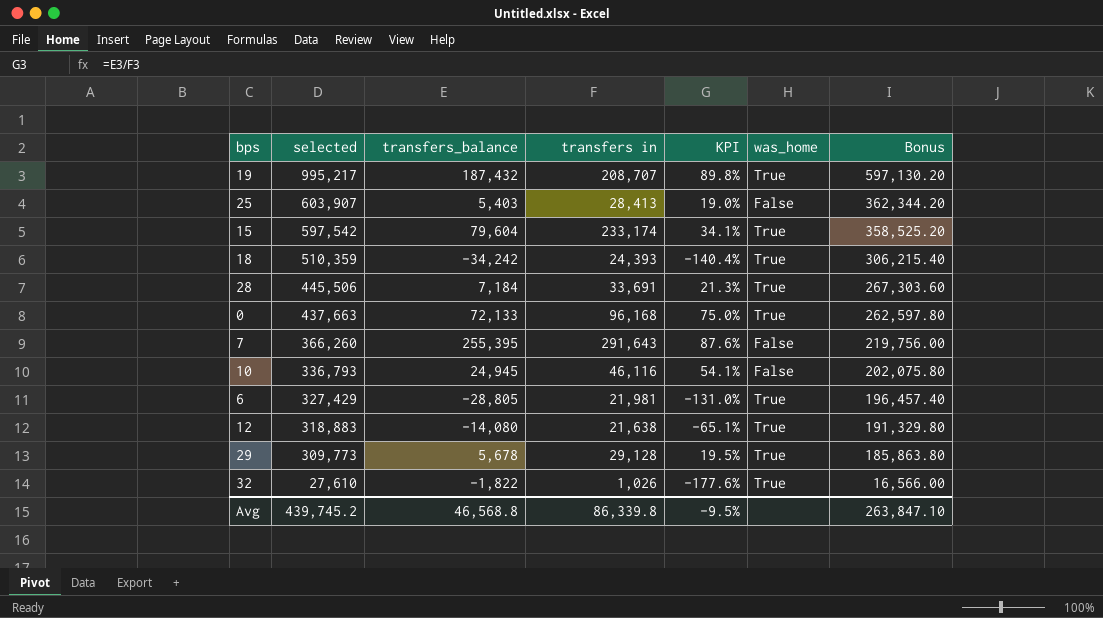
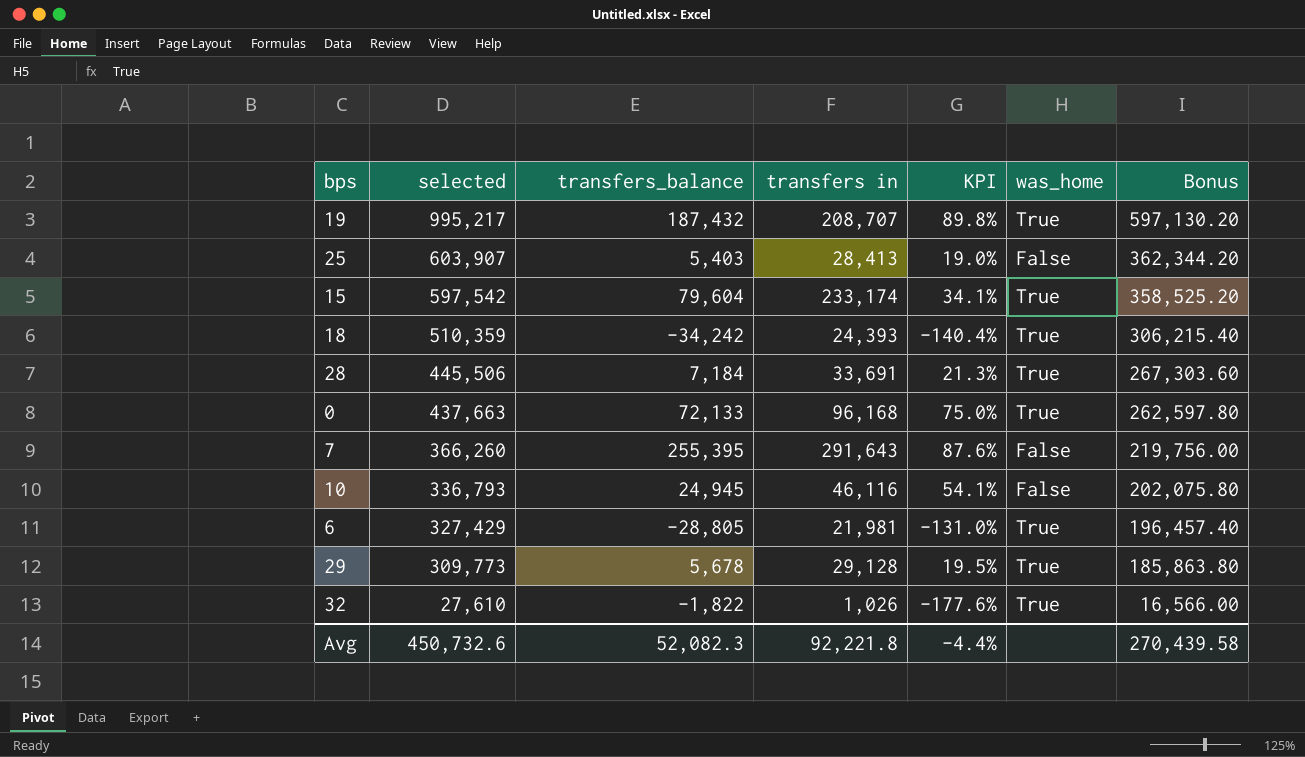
row 12: 318,883 | -14,080 | 21,638 | -65.1% | True | 191,329.80 -> none
Avg | selected: 439,745.2 -> 450,732.6
Avg | transfers_balance: 46,568.8 -> 52,082.3
Avg | transfers in: 86,339.8 -> 92,221.8
Avg | KPI: -9.5% -> -4.4%
Avg | Bonus: 263,847.10 -> 270,439.58

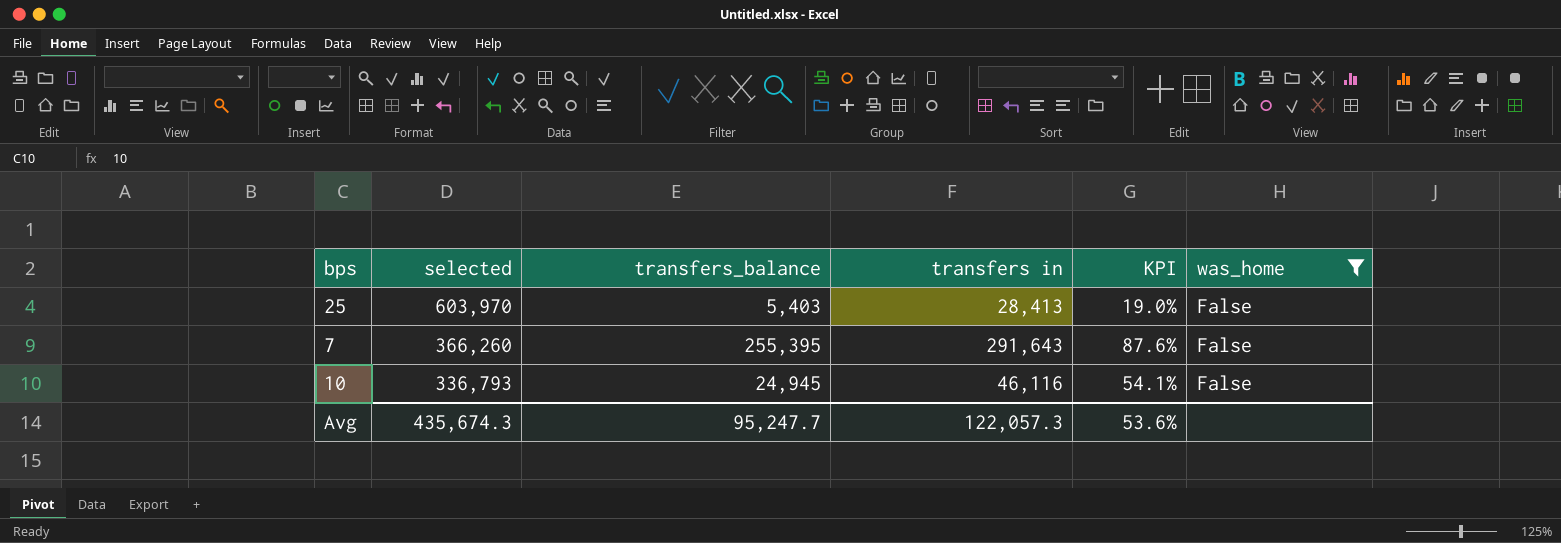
filter: none -> was_home = False
column Bonus | formula: [selected] * 0.6 -> none
25 | selected: 603,907 -> 603,970
Avg | selected: 450,732.6 -> 435,674.3
Avg | transfers_balance: 52,082.3 -> 95,247.7
Avg | transfers in: 92,221.8 -> 122,057.3
Avg | KPI: -4.4% -> 53.6%

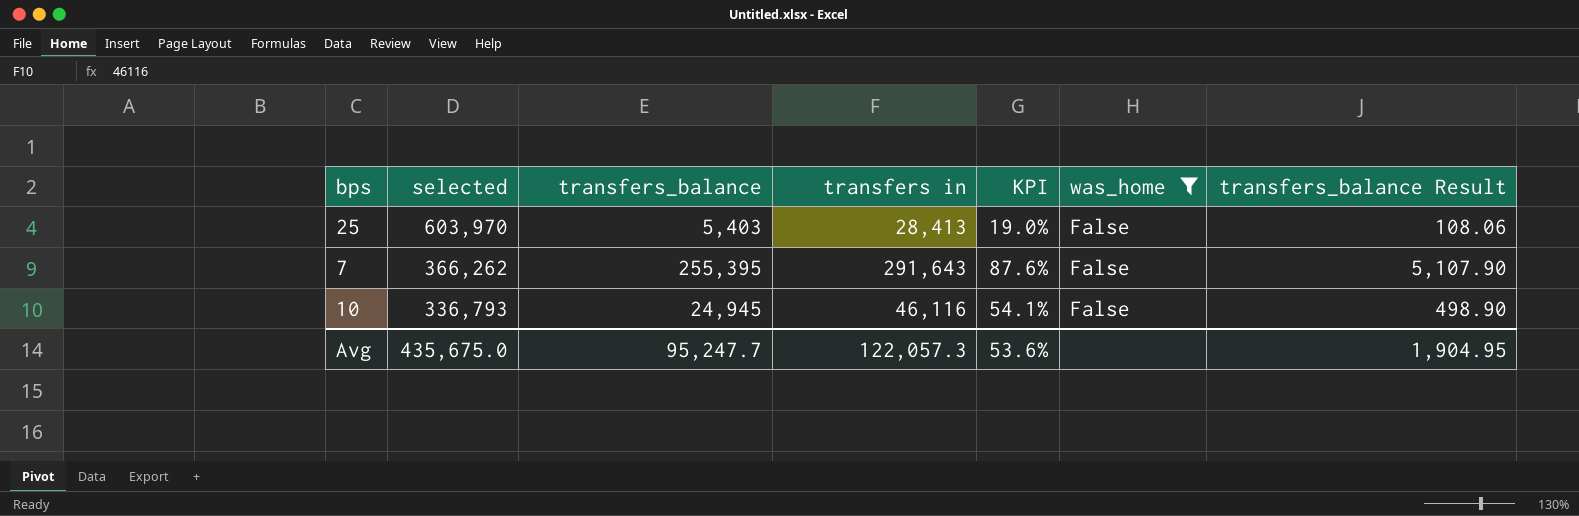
column transfers_balance Result | formula: none -> [transfers_balance] * 0.02
7 | selected: 366,260 -> 366,262
Avg | selected: 435,674.3 -> 435,675.0

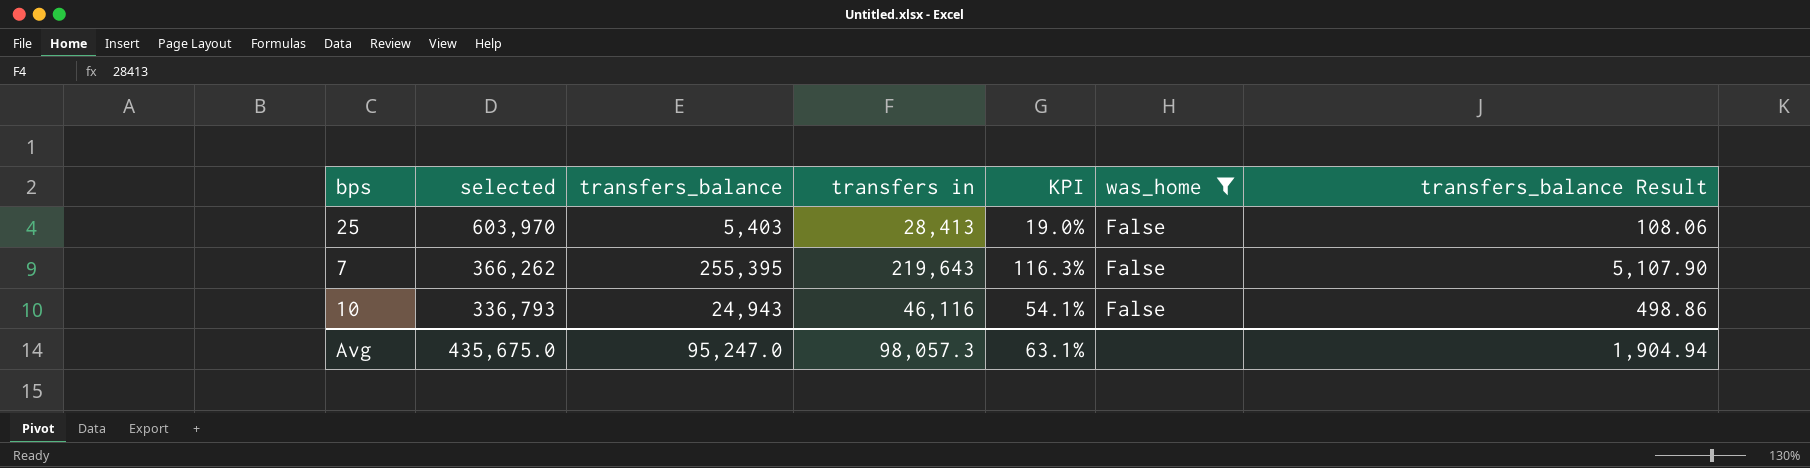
7 | transfers in: 291,643 -> 219,643
7 | KPI: 87.6% -> 116.3%
10 | transfers_balance: 24,945 -> 24,943
10 | transfers_balance Result: 498.90 -> 498.86
Avg | transfers_balance: 95,247.7 -> 95,247.0
Avg | transfers in: 122,057.3 -> 98,057.3
Avg | KPI: 53.6% -> 63.1%
Avg | transfers_balance Result: 1,904.95 -> 1,904.94

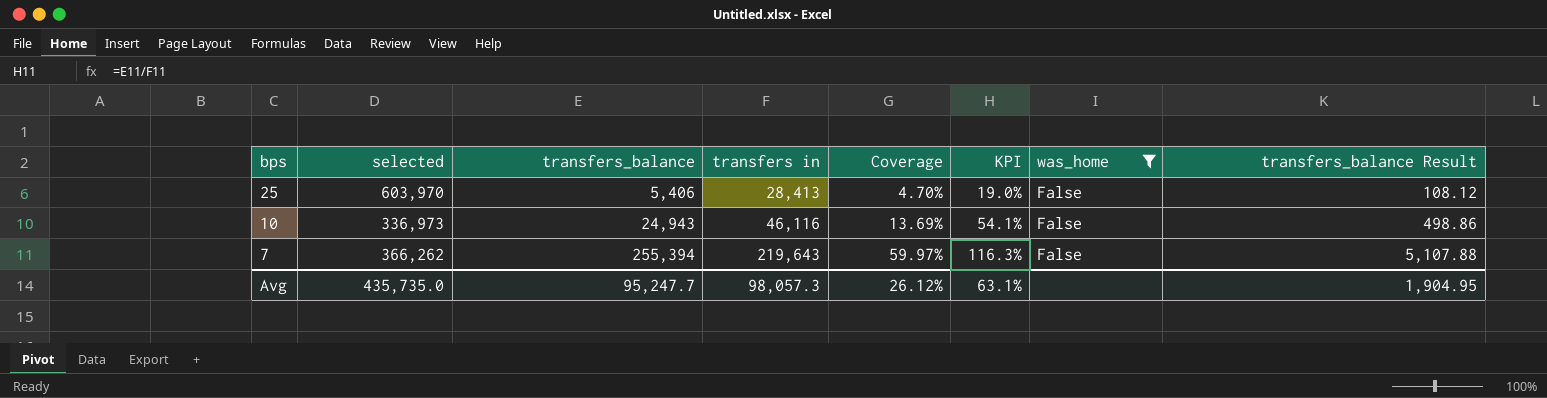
row order: selected descending -> bps descending
column Coverage | formula: none -> [transfers in] / [selected]
25 | transfers_balance: 5,403 -> 5,406
25 | transfers_balance Result: 108.06 -> 108.12
10 | selected: 336,793 -> 336,973
7 | transfers_balance: 255,395 -> 255,394
7 | transfers_balance Result: 5,107.90 -> 5,107.88
Avg | selected: 435,675.0 -> 435,735.0
Avg | transfers_balance: 95,247.0 -> 95,247.7
Avg | transfers_balance Result: 1,904.94 -> 1,904.95

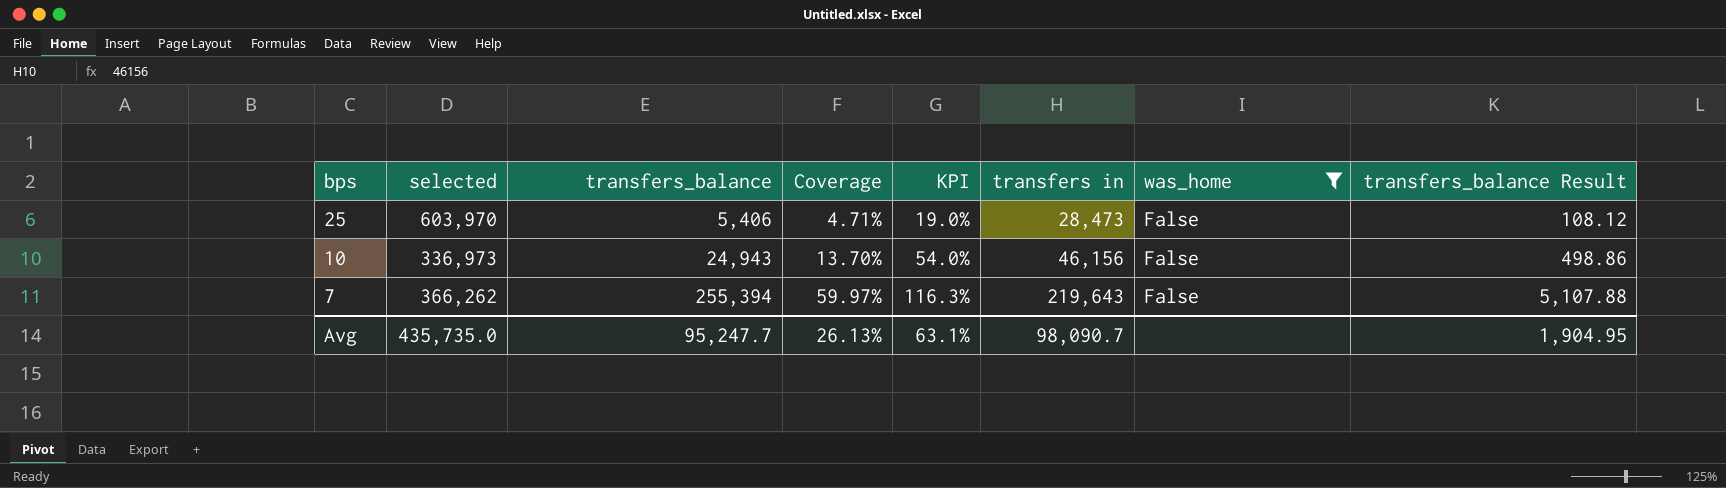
column transfers in | position: 4 -> 6
25 | Coverage: 4.70% -> 4.71%
25 | transfers in: 28,413 -> 28,473
10 | Coverage: 13.69% -> 13.70%
10 | KPI: 54.1% -> 54.0%
10 | transfers in: 46,116 -> 46,156
Avg | Coverage: 26.12% -> 26.13%
Avg | transfers in: 98,057.3 -> 98,090.7

